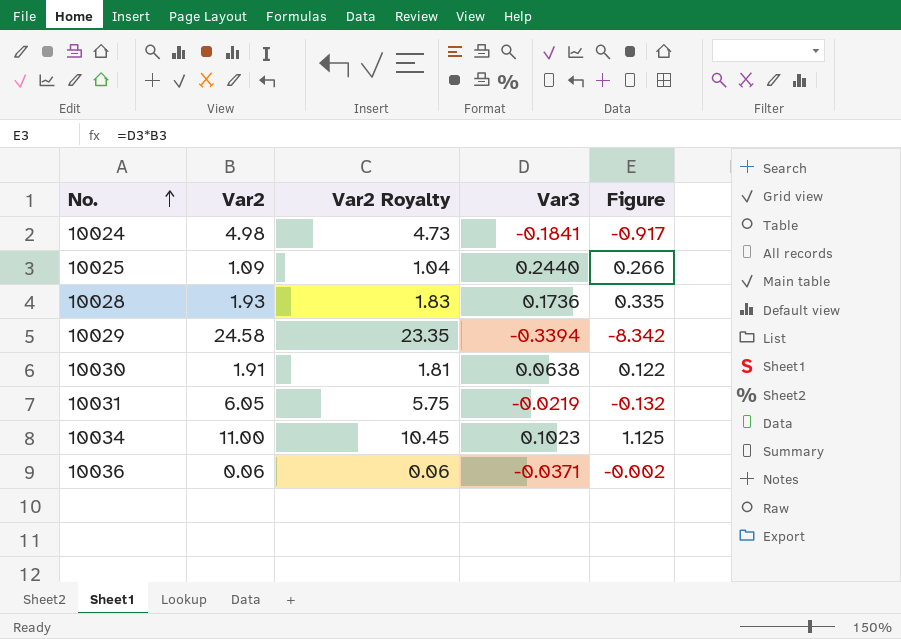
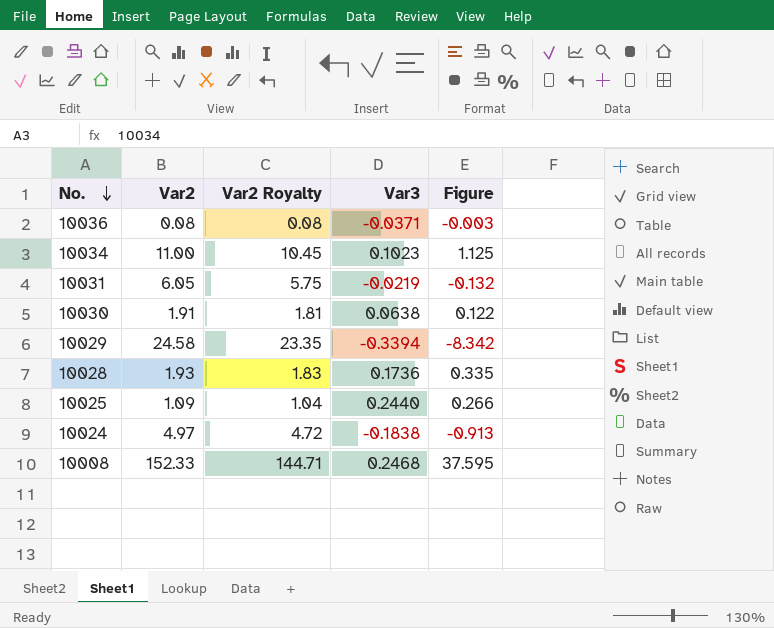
row order: No. ascending -> No. descending
10036 | Var2: 0.06 -> 0.08
10036 | Var2 Royalty: 0.06 -> 0.08
10036 | Figure: -0.002 -> -0.003
10024 | Var2: 4.98 -> 4.97
10024 | Var2 Royalty: 4.73 -> 4.72
10024 | Var3: -0.1841 -> -0.1838
10024 | Figure: -0.917 -> -0.913
row 10008: none -> 152.33 | 144.71 | 0.2468 | 37.595

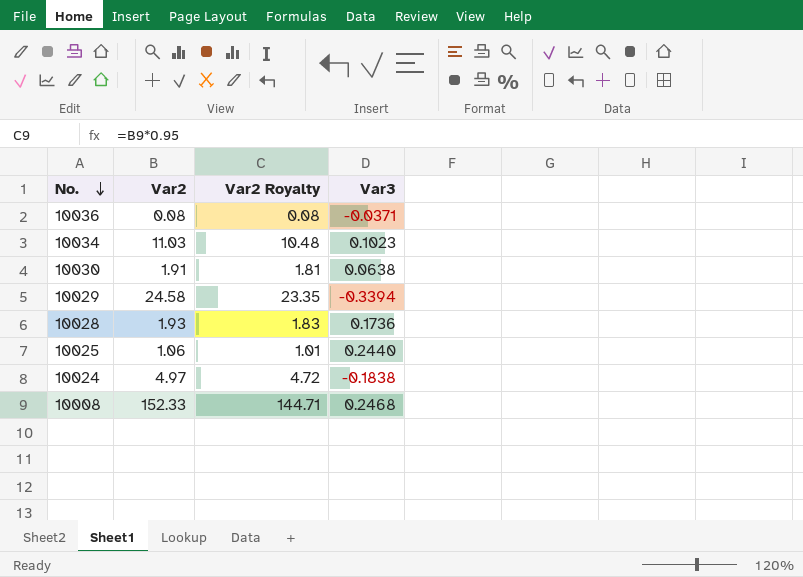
column Figure | formula: [Var2] * [Var3] -> none
row 10031: 6.05 | 5.75 | -0.0219 | -0.132 -> none
10034 | Var2: 11.00 -> 11.03
10034 | Var2 Royalty: 10.45 -> 10.48
10025 | Var2: 1.09 -> 1.06
10025 | Var2 Royalty: 1.04 -> 1.01

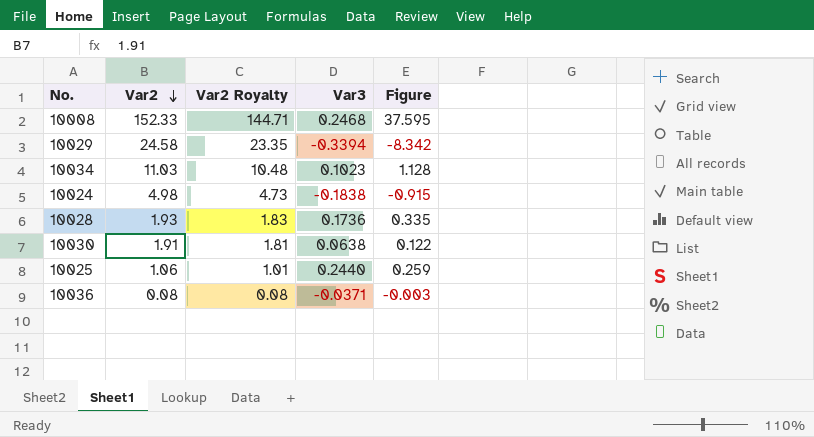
row order: No. descending -> Var2 descending
column Figure | formula: none -> [Var2] * [Var3]
10024 | Var2: 4.97 -> 4.98
10024 | Var2 Royalty: 4.72 -> 4.73

